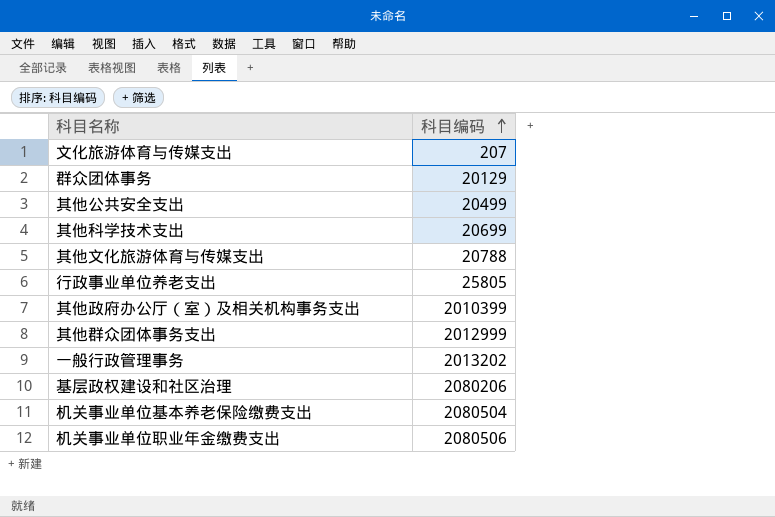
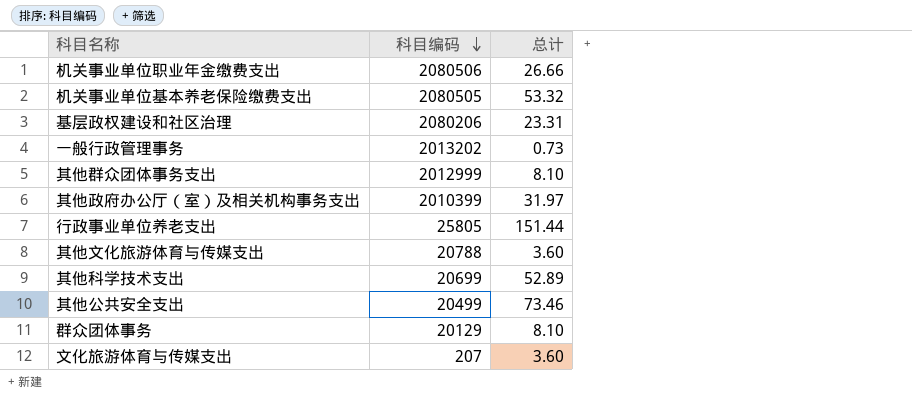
row order: 科目编码 ascending -> 科目编码 descending
column 总计 | position: none -> 3
机关事业单位基本养老保险缴费支出 | 科目编码: 2080504 -> 2080505

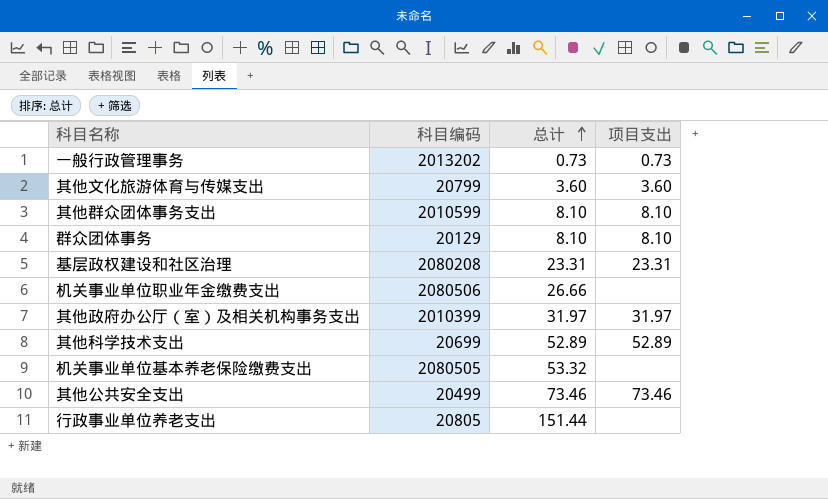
row order: 科目编码 descending -> 总计 ascending
column 项目支出 | position: none -> 4
row 文化旅游体育与传媒支出: 207 | 3.60 -> none
其他文化旅游体育与传媒支出 | 科目编码: 20788 -> 20799
其他群众团体事务支出 | 科目编码: 2012999 -> 2010599
基层政权建设和社区治理 | 科目编码: 2080206 -> 2080208
行政事业单位养老支出 | 科目编码: 25805 -> 20805

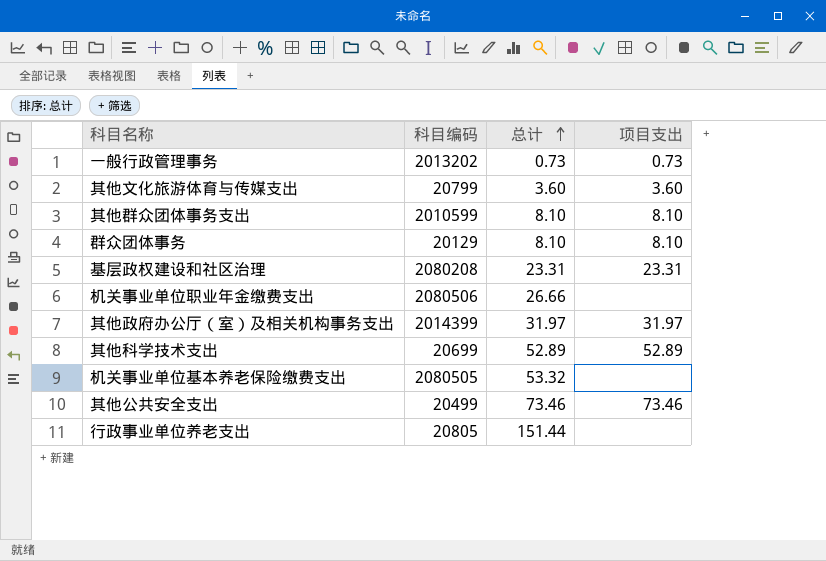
其他政府办公厅（室）及相关机构事务支出 | 科目编码: 2010399 -> 2014399

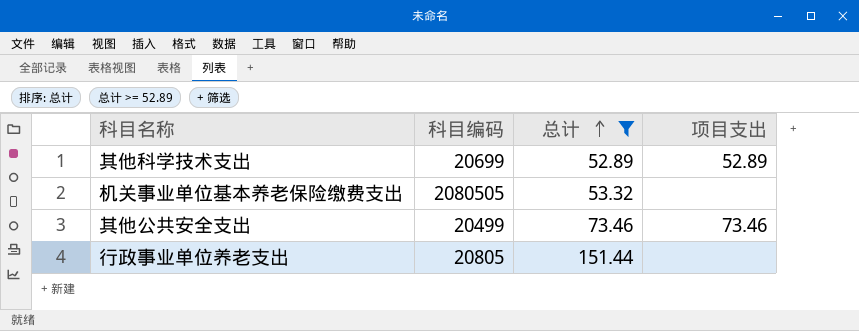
filter: none -> 总计 >= 52.89

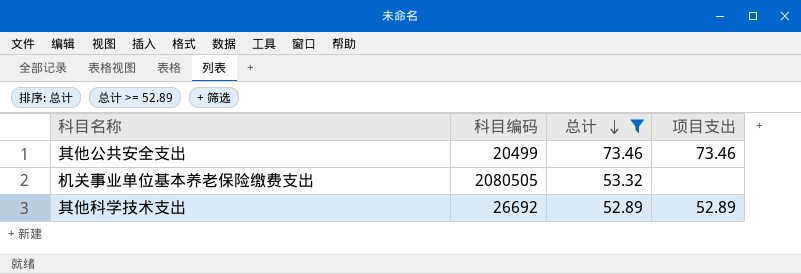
row order: 总计 ascending -> 总计 descending
row 行政事业单位养老支出: 20805 | 151.44 | none -> none
其他科学技术支出 | 科目编码: 20699 -> 26692

